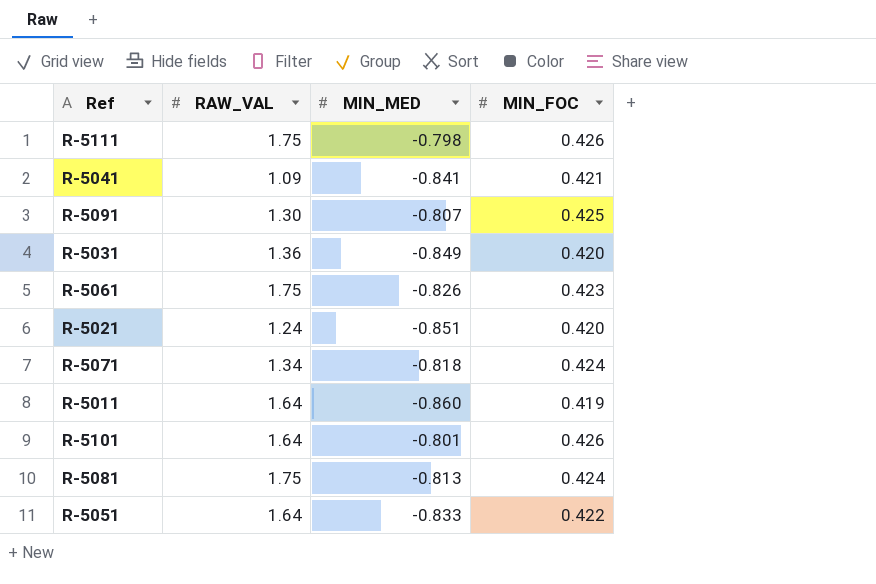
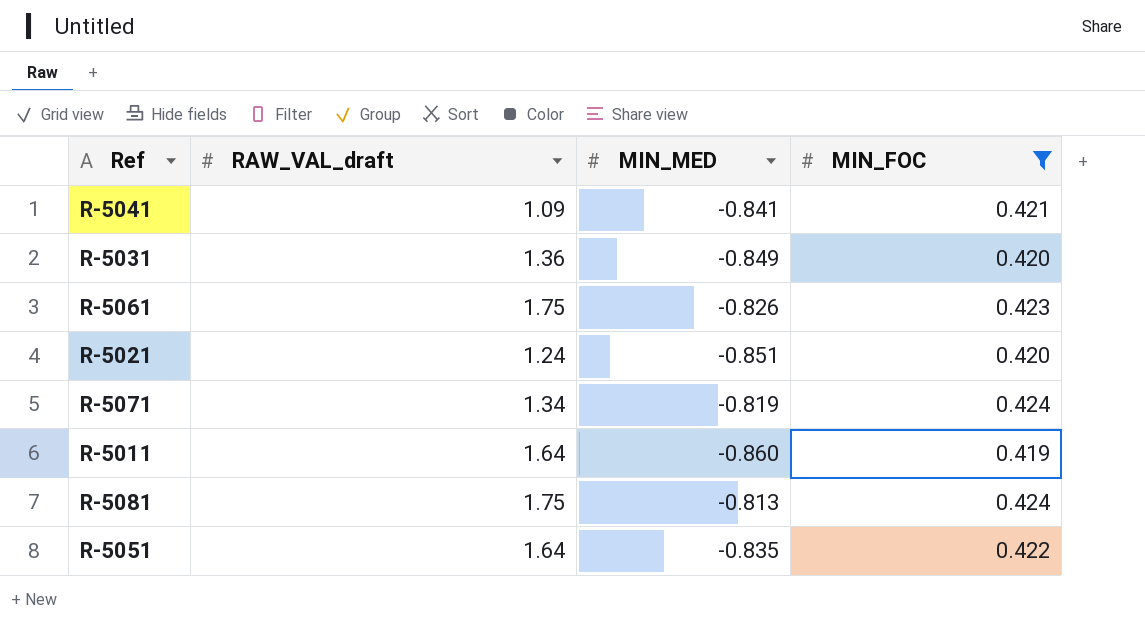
filter: none -> MIN_FOC <= 0.424
column name: RAW_VAL -> RAW_VAL_draft
R-5071 | MIN_MED: -0.818 -> -0.819
R-5051 | MIN_MED: -0.833 -> -0.835

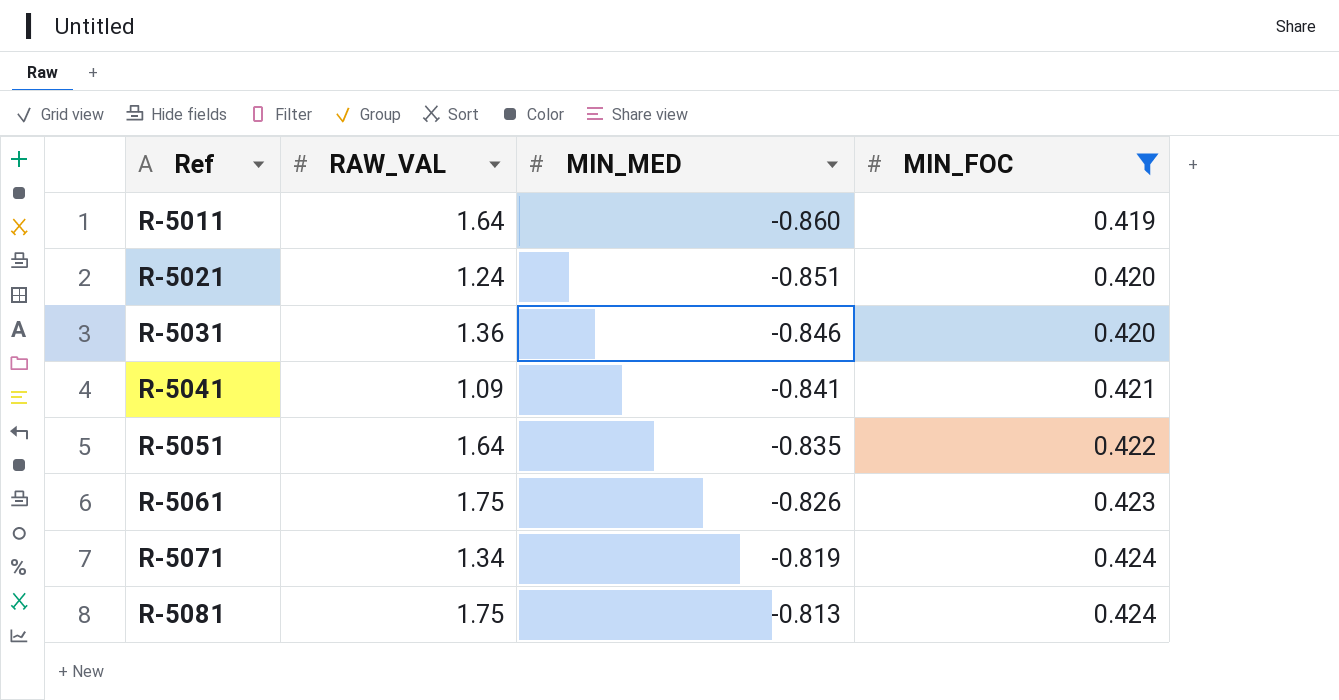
row order: none -> Ref ascending
column name: RAW_VAL_draft -> RAW_VAL
R-5031 | MIN_MED: -0.849 -> -0.846

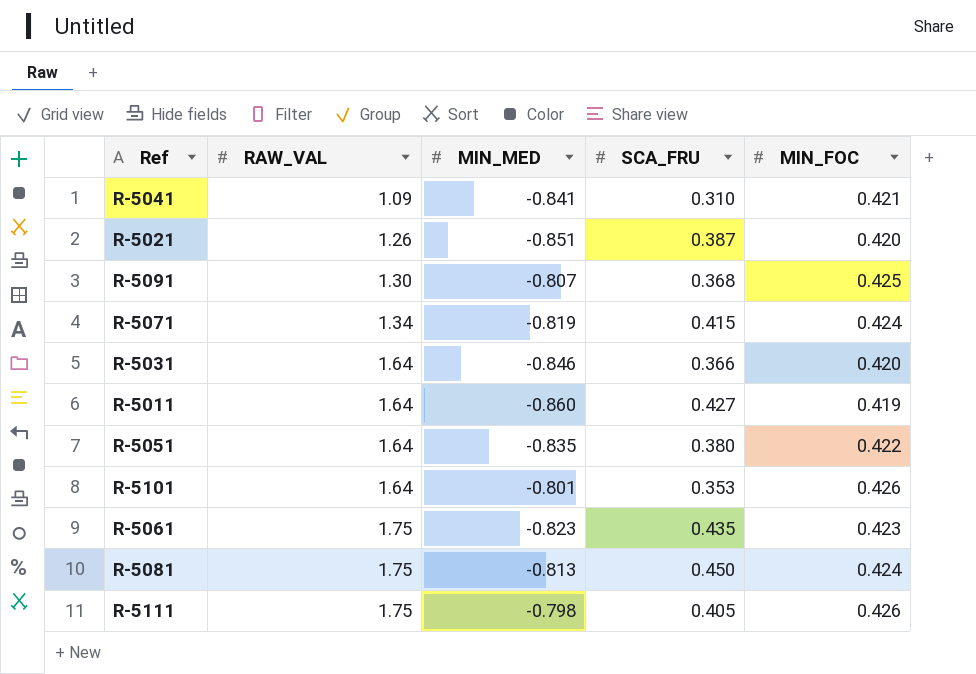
filter: MIN_FOC <= 0.424 -> none
row order: Ref ascending -> RAW_VAL ascending
column SCA_FRU | position: none -> 4
R-5021 | RAW_VAL: 1.24 -> 1.26
R-5031 | RAW_VAL: 1.36 -> 1.64
R-5061 | MIN_MED: -0.826 -> -0.823

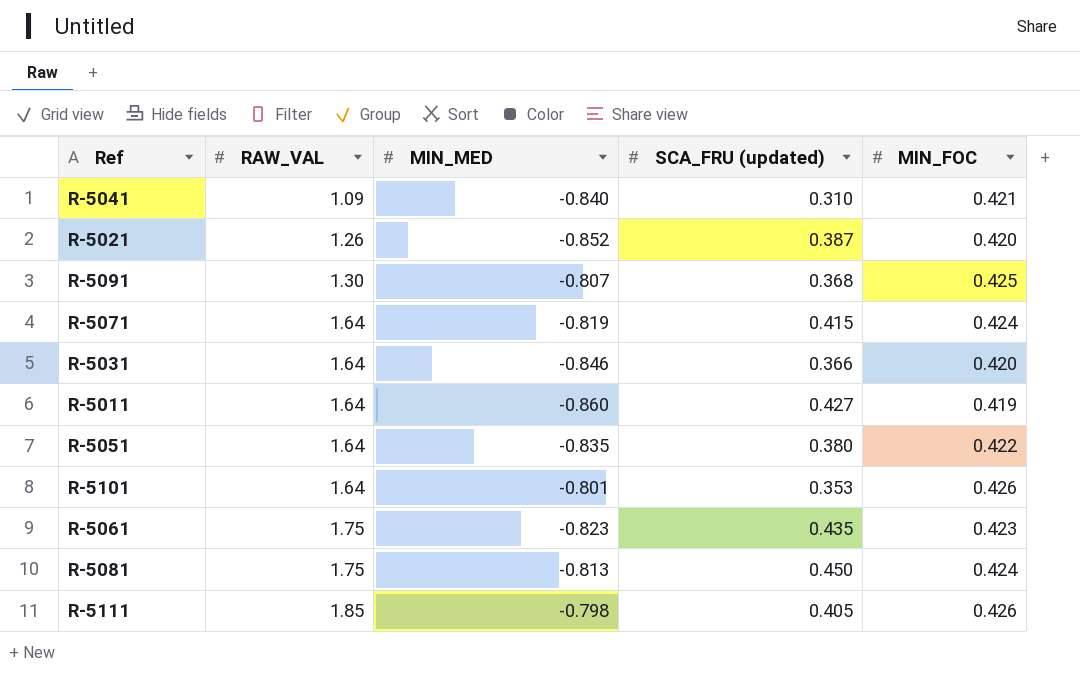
column name: SCA_FRU -> SCA_FRU (updated)
R-5041 | MIN_MED: -0.841 -> -0.840
R-5021 | MIN_MED: -0.851 -> -0.852
R-5071 | RAW_VAL: 1.34 -> 1.64
R-5111 | RAW_VAL: 1.75 -> 1.85

